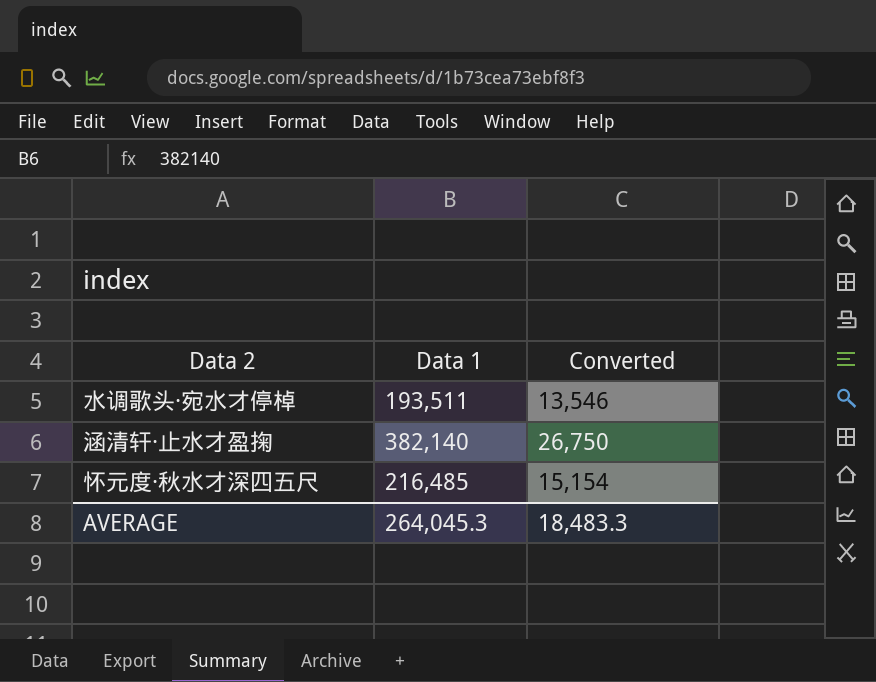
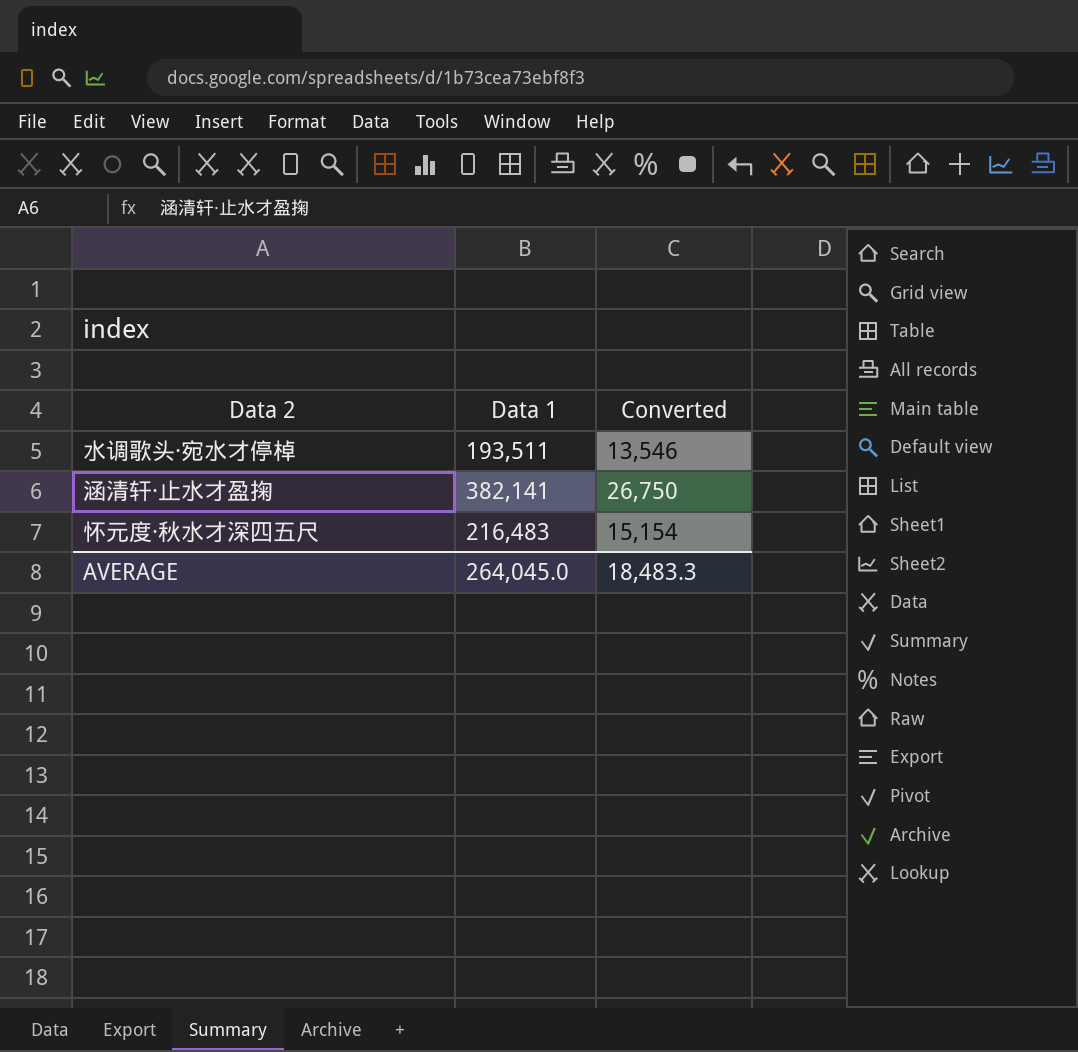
涵清轩·止水才盈掬 | Data 1: 382,140 -> 382,141
怀元度·秋水才深四五尺 | Data 1: 216,485 -> 216,483
AVERAGE | Data 1: 264,045.3 -> 264,045.0

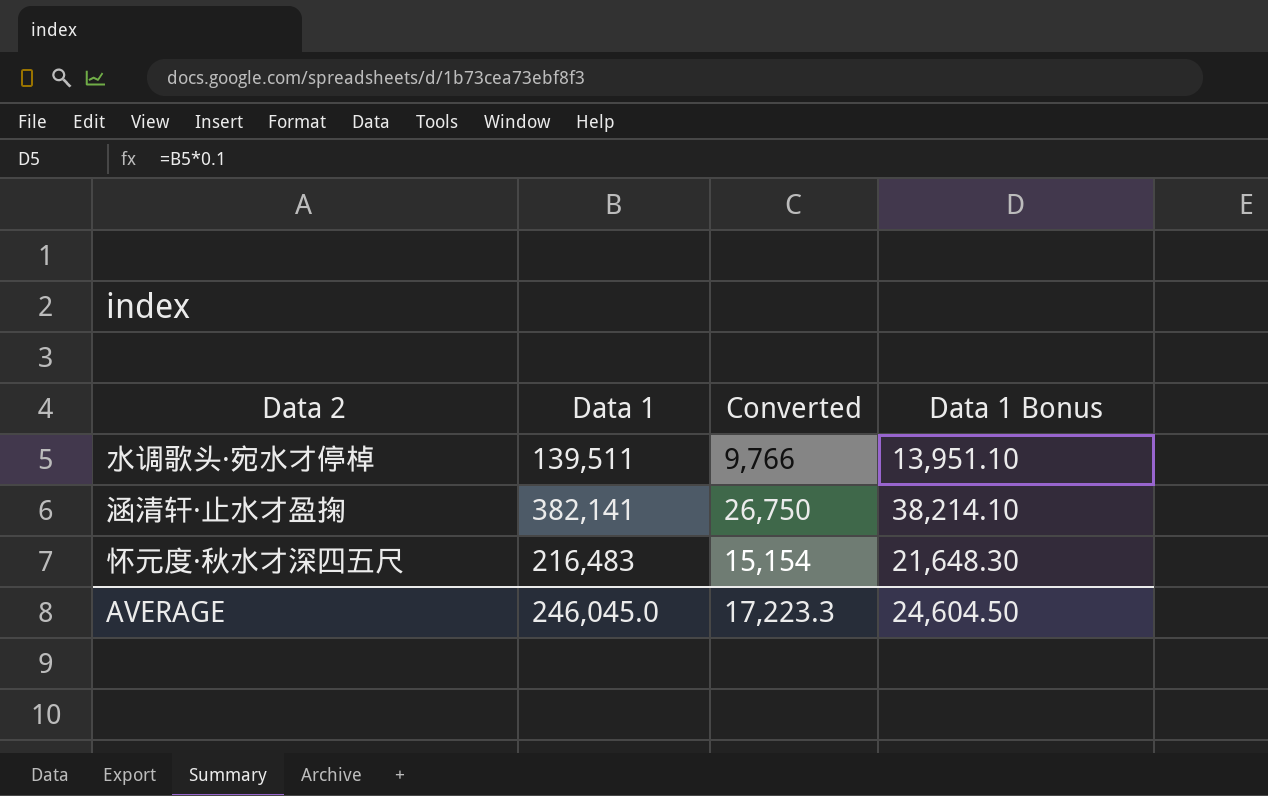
column Data 1 Bonus | formula: none -> [Data 1] * 0.1
水调歌头·宛水才停棹 | Data 1: 193,511 -> 139,511
水调歌头·宛水才停棹 | Converted: 13,546 -> 9,766
AVERAGE | Data 1: 264,045.0 -> 246,045.0
AVERAGE | Converted: 18,483.3 -> 17,223.3

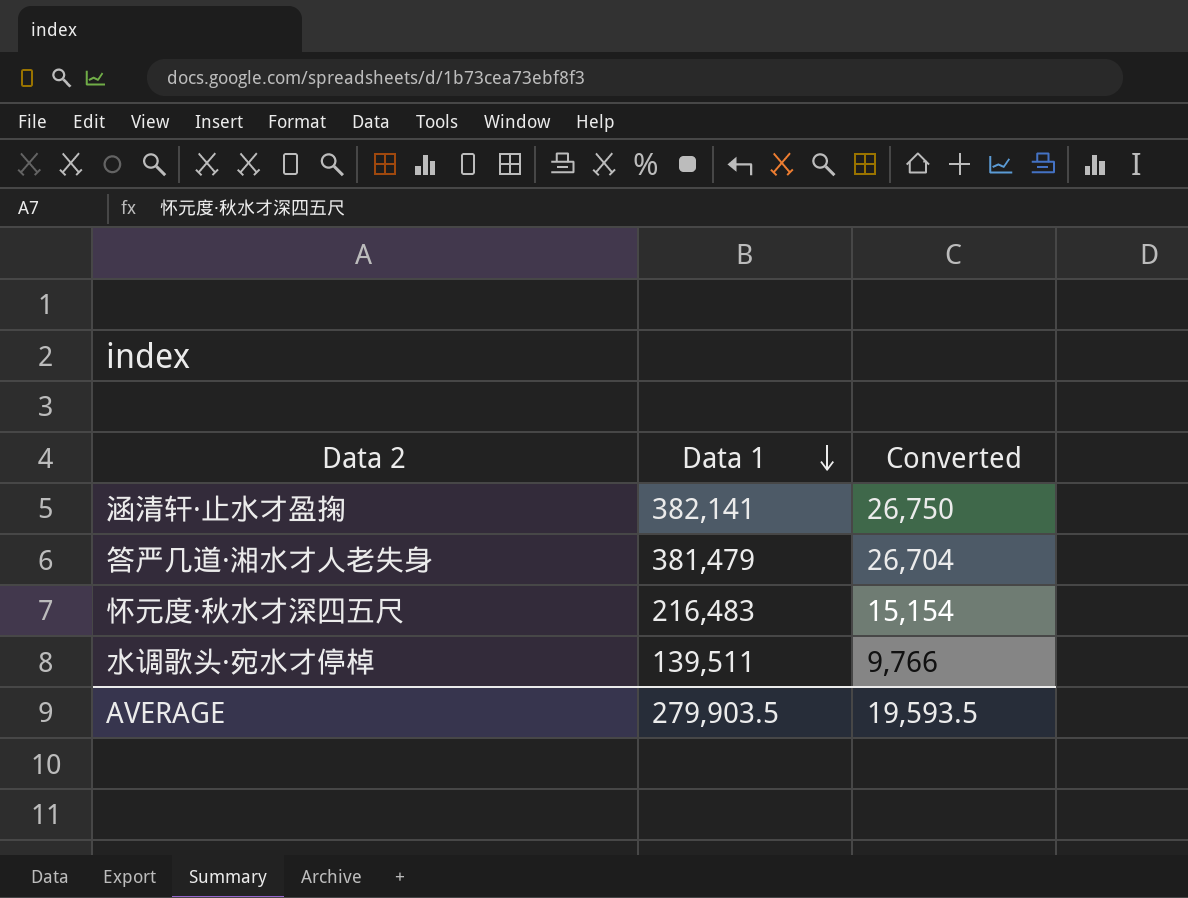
row order: none -> Data 1 descending
column Data 1 Bonus | formula: [Data 1] * 0.1 -> none
row 答严几道·湘水才人老失身: none -> 381,479 | 26,704
AVERAGE | Data 1: 246,045.0 -> 279,903.5
AVERAGE | Converted: 17,223.3 -> 19,593.5

